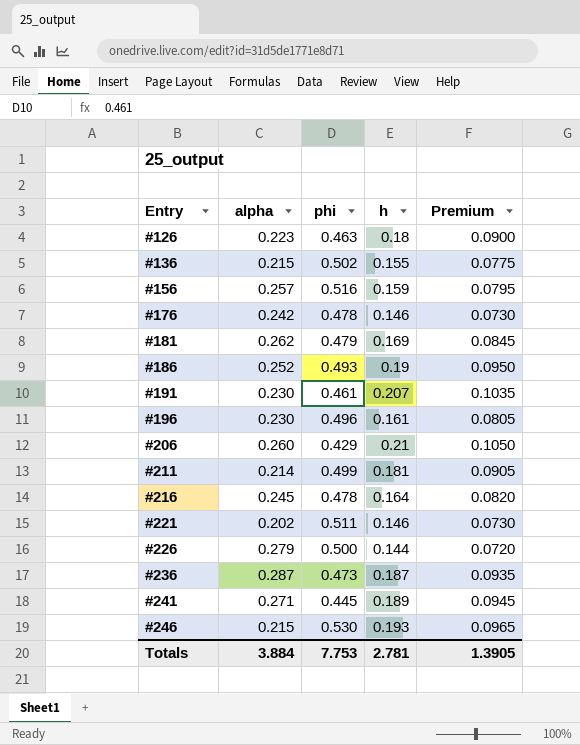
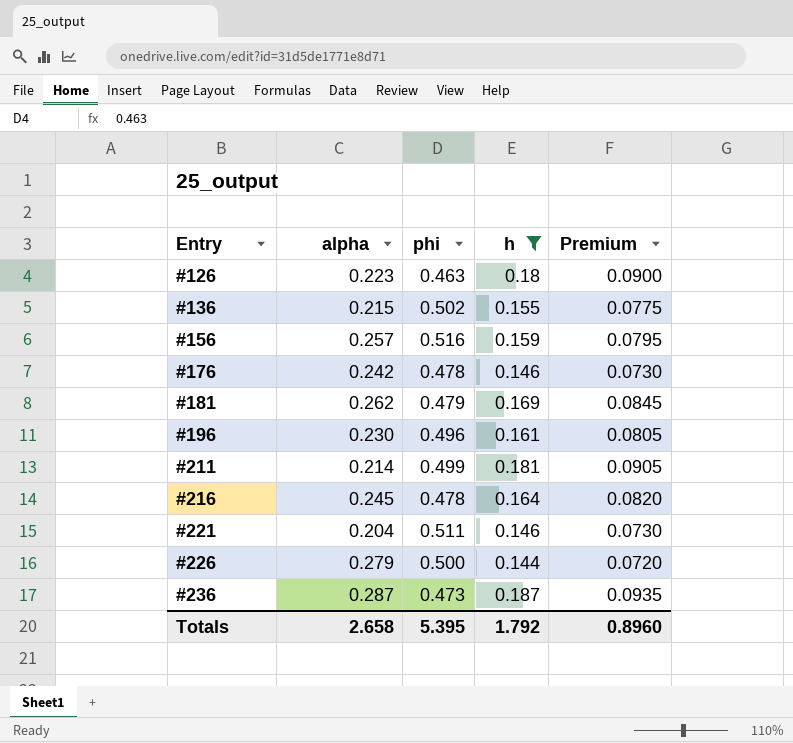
filter: none -> h <= 0.187
#221 | alpha: 0.202 -> 0.204
Totals | alpha: 3.884 -> 2.658
Totals | phi: 7.753 -> 5.395
Totals | h: 2.781 -> 1.792
Totals | Premium: 1.3905 -> 0.8960

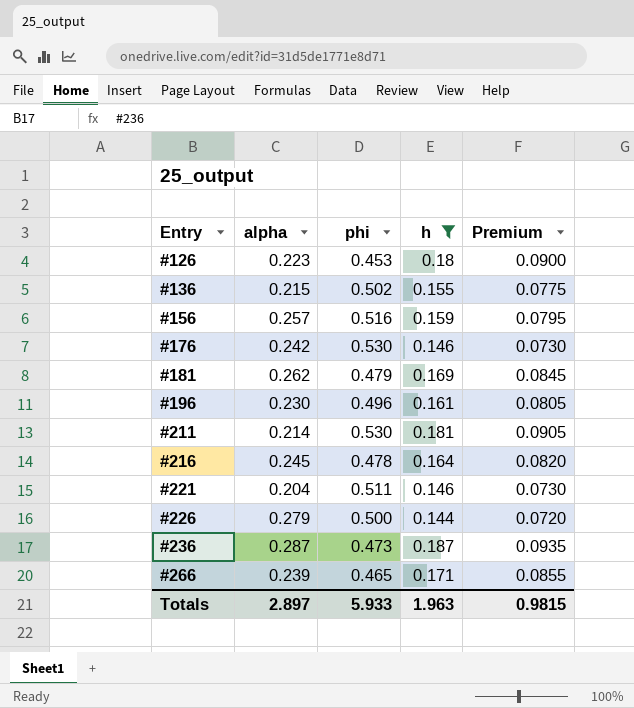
#126 | phi: 0.463 -> 0.453
#176 | phi: 0.478 -> 0.530
#211 | phi: 0.499 -> 0.530
row #266: none -> 0.239 | 0.465 | 0.171 | 0.0855
Totals | alpha: 2.658 -> 2.897
Totals | phi: 5.395 -> 5.933
Totals | h: 1.792 -> 1.963
Totals | Premium: 0.8960 -> 0.9815

